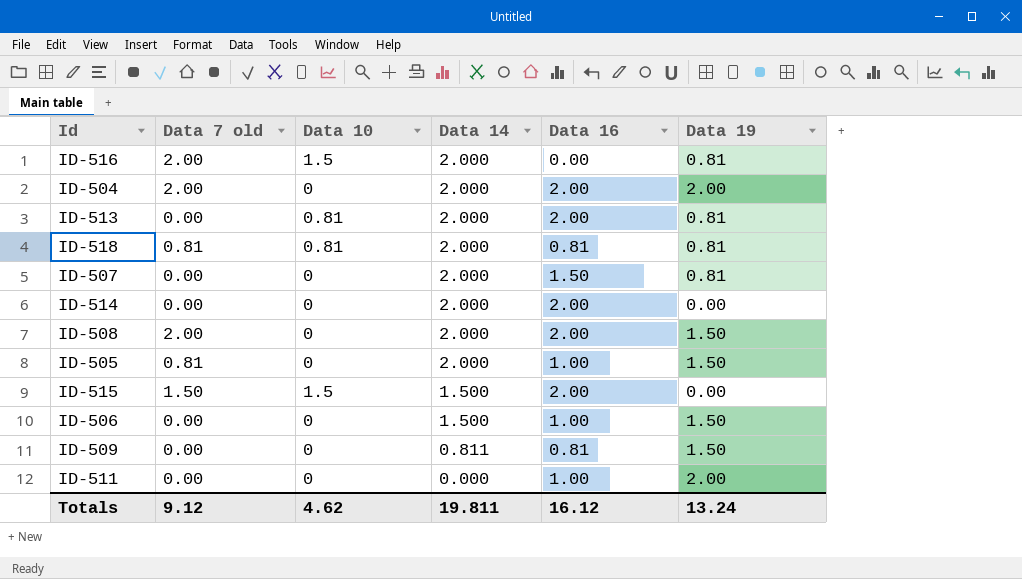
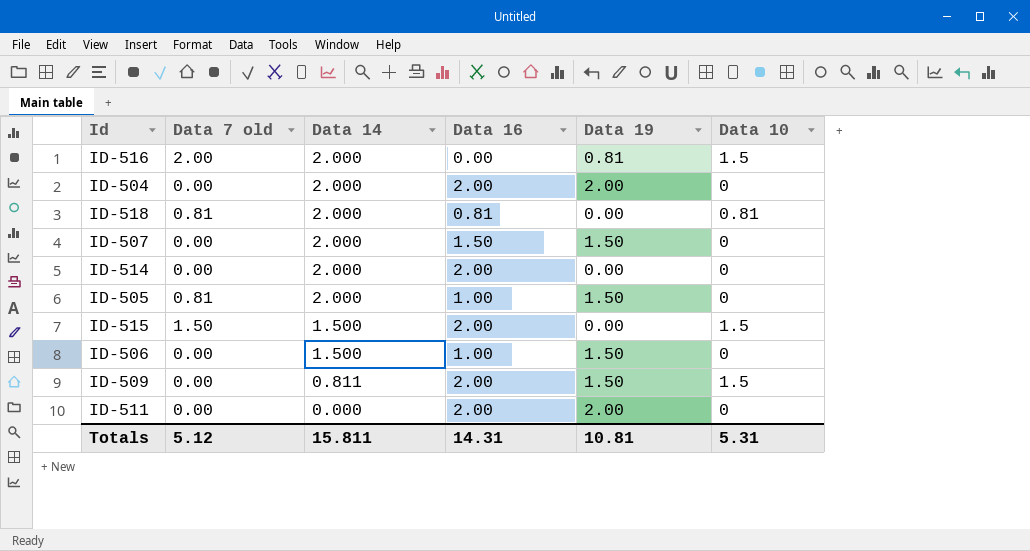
column Data 10 | position: 3 -> 6
row ID-513: 0.00 | 0.81 | 2.000 | 2.00 | 0.81 -> none
row ID-508: 2.00 | 0 | 2.000 | 2.00 | 1.50 -> none
ID-504 | Data 7 old: 2.00 -> 0.00
ID-518 | Data 19: 0.81 -> 0.00
ID-507 | Data 19: 0.81 -> 1.50
ID-509 | Data 16: 0.81 -> 2.00
ID-509 | Data 10: 0 -> 1.5
ID-511 | Data 16: 1.00 -> 2.00
Totals | Data 7 old: 9.12 -> 5.12
Totals | Data 14: 19.811 -> 15.811
Totals | Data 16: 16.12 -> 14.31
Totals | Data 19: 13.24 -> 10.81
Totals | Data 10: 4.62 -> 5.31

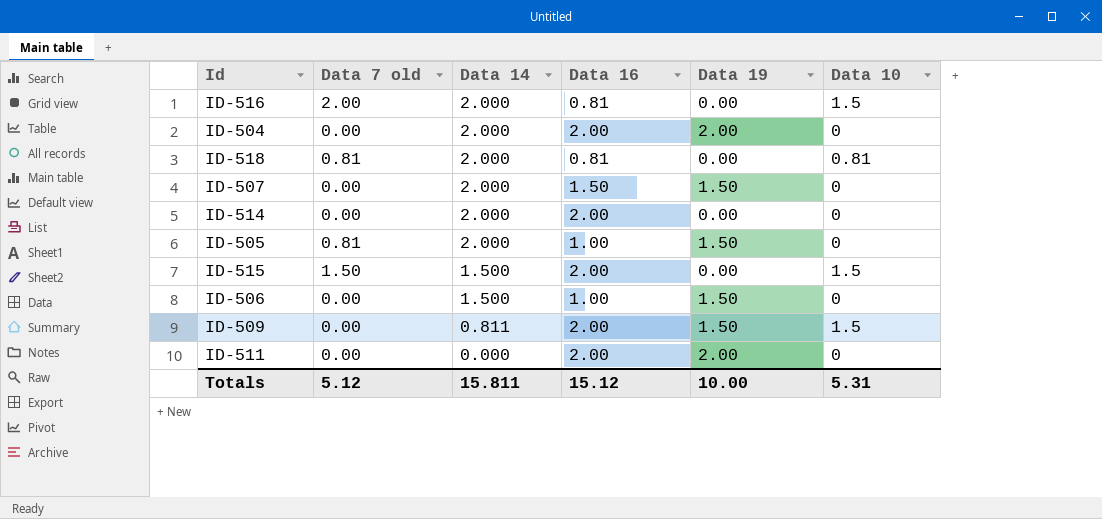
ID-516 | Data 16: 0.00 -> 0.81
ID-516 | Data 19: 0.81 -> 0.00
Totals | Data 16: 14.31 -> 15.12
Totals | Data 19: 10.81 -> 10.00

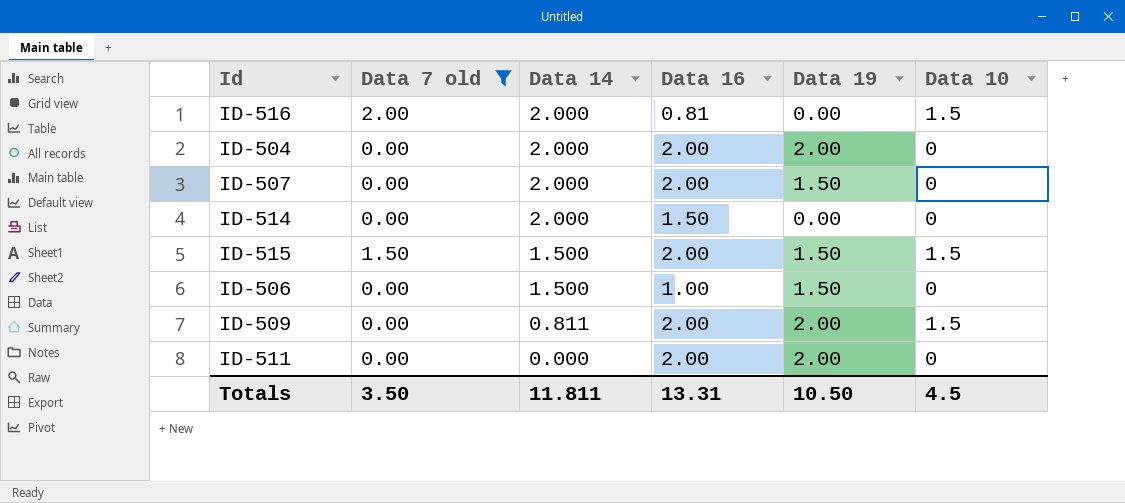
filter: none -> Data 7 old != 0.81
ID-507 | Data 16: 1.50 -> 2.00
ID-514 | Data 16: 2.00 -> 1.50
ID-515 | Data 19: 0.00 -> 1.50
ID-509 | Data 19: 1.50 -> 2.00
Totals | Data 7 old: 5.12 -> 3.50
Totals | Data 14: 15.811 -> 11.811
Totals | Data 16: 15.12 -> 13.31
Totals | Data 19: 10.00 -> 10.50
Totals | Data 10: 5.31 -> 4.5

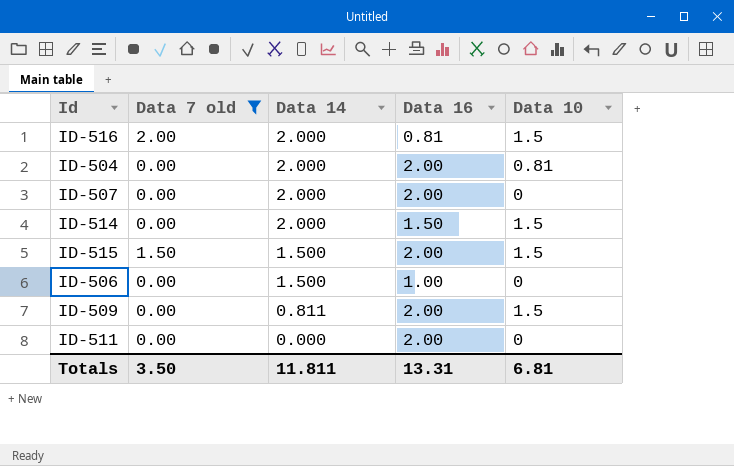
column Data 19 | position: 5 -> none
ID-504 | Data 10: 0 -> 0.81
ID-514 | Data 10: 0 -> 1.5
Totals | Data 10: 4.5 -> 6.81

